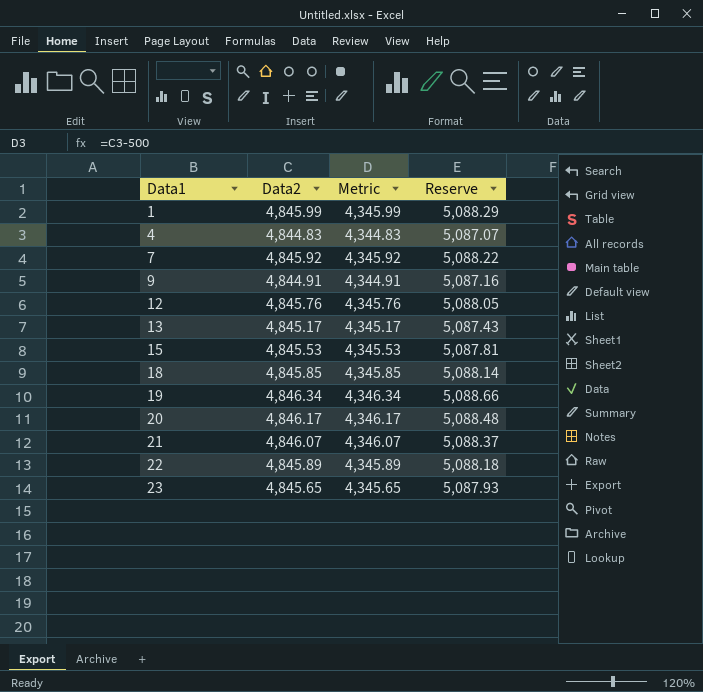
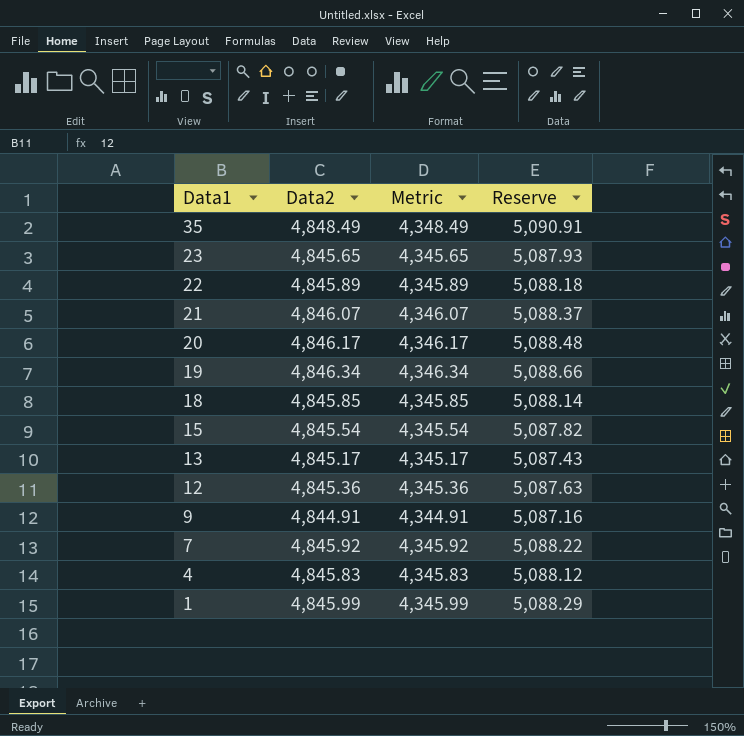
row order: Data1 ascending -> Data1 descending
row 35: none -> 4,848.49 | 4,348.49 | 5,090.91
15 | Data2: 4,845.53 -> 4,845.54
15 | Metric: 4,345.53 -> 4,345.54
15 | Reserve: 5,087.81 -> 5,087.82
12 | Data2: 4,845.76 -> 4,845.36
12 | Metric: 4,345.76 -> 4,345.36
12 | Reserve: 5,088.05 -> 5,087.63
4 | Data2: 4,844.83 -> 4,845.83
4 | Metric: 4,344.83 -> 4,345.83
4 | Reserve: 5,087.07 -> 5,088.12

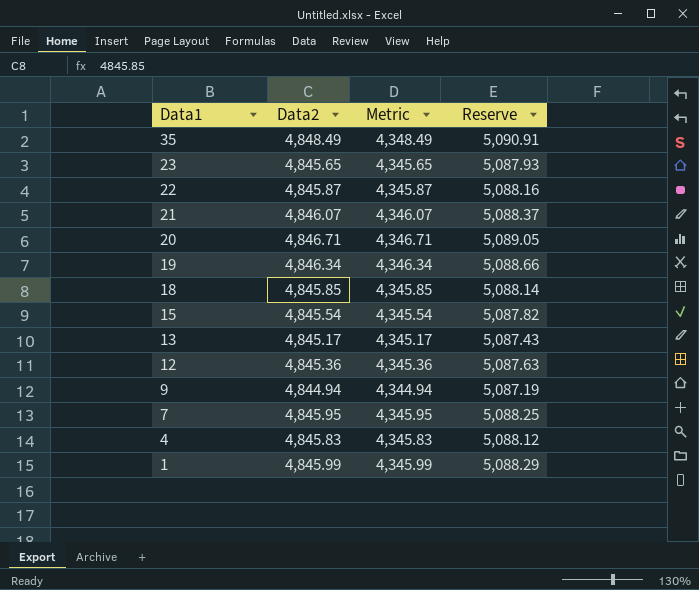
22 | Data2: 4,845.89 -> 4,845.87
22 | Metric: 4,345.89 -> 4,345.87
22 | Reserve: 5,088.18 -> 5,088.16
20 | Data2: 4,846.17 -> 4,846.71
20 | Metric: 4,346.17 -> 4,346.71
20 | Reserve: 5,088.48 -> 5,089.05
9 | Data2: 4,844.91 -> 4,844.94
9 | Metric: 4,344.91 -> 4,344.94
9 | Reserve: 5,087.16 -> 5,087.19
7 | Data2: 4,845.92 -> 4,845.95
7 | Metric: 4,345.92 -> 4,345.95
7 | Reserve: 5,088.22 -> 5,088.25

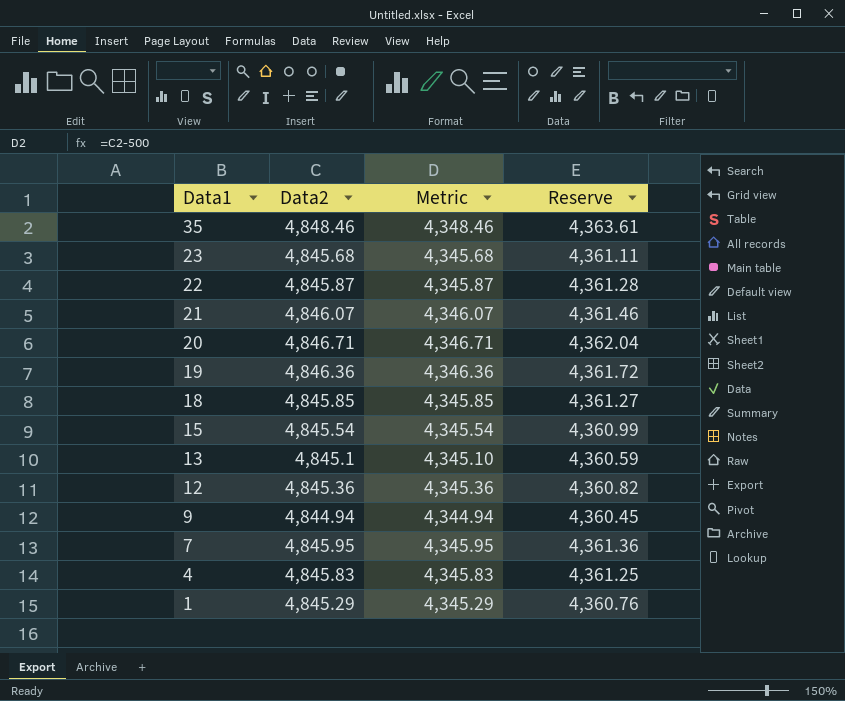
column Reserve | formula: [Data2] * 1.05 -> [Data2] * 0.9
35 | Data2: 4,848.49 -> 4,848.46
35 | Metric: 4,348.49 -> 4,348.46
23 | Data2: 4,845.65 -> 4,845.68
23 | Metric: 4,345.65 -> 4,345.68
19 | Data2: 4,846.34 -> 4,846.36
19 | Metric: 4,346.34 -> 4,346.36
13 | Data2: 4,845.17 -> 4,845.1
13 | Metric: 4,345.17 -> 4,345.10
1 | Data2: 4,845.99 -> 4,845.29
1 | Metric: 4,345.99 -> 4,345.29

